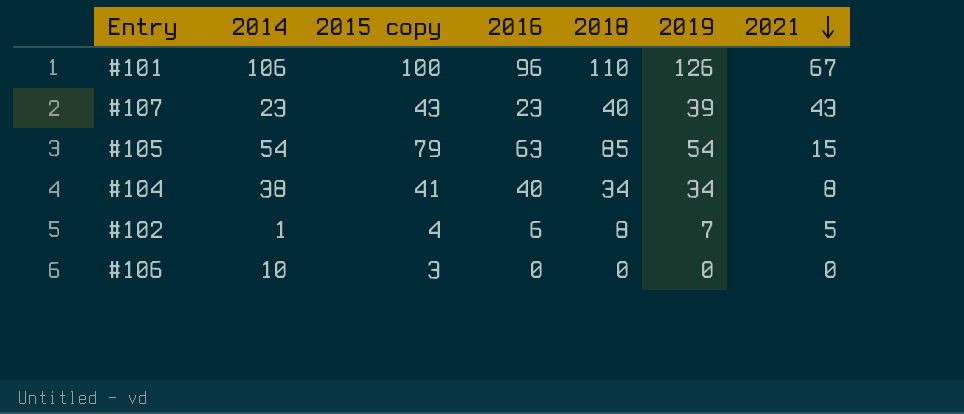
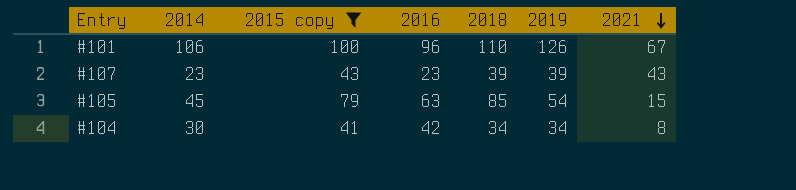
filter: none -> 2015 copy >= 41
#107 | 2018: 40 -> 39
#105 | 2014: 54 -> 45
#104 | 2014: 38 -> 30
#104 | 2016: 40 -> 42

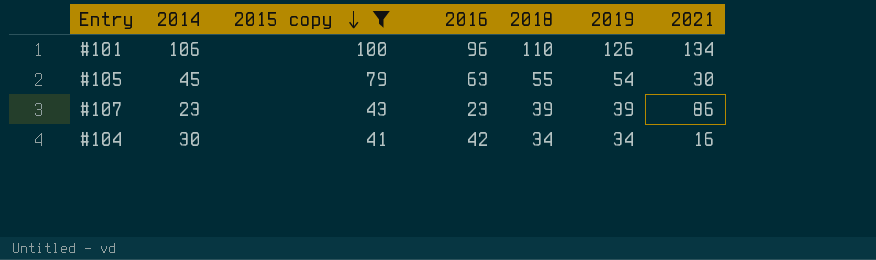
row order: 2021 descending -> 2015 copy descending
#101 | 2021: 67 -> 134
#105 | 2018: 85 -> 55
#105 | 2021: 15 -> 30
#107 | 2021: 43 -> 86
#104 | 2021: 8 -> 16

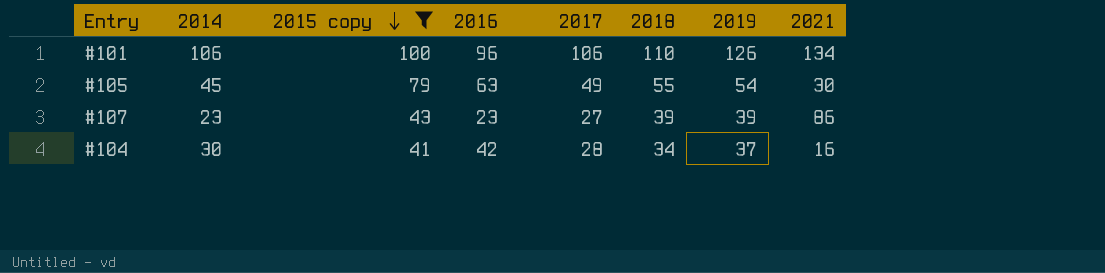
column 2017 | position: none -> 5
#104 | 2019: 34 -> 37

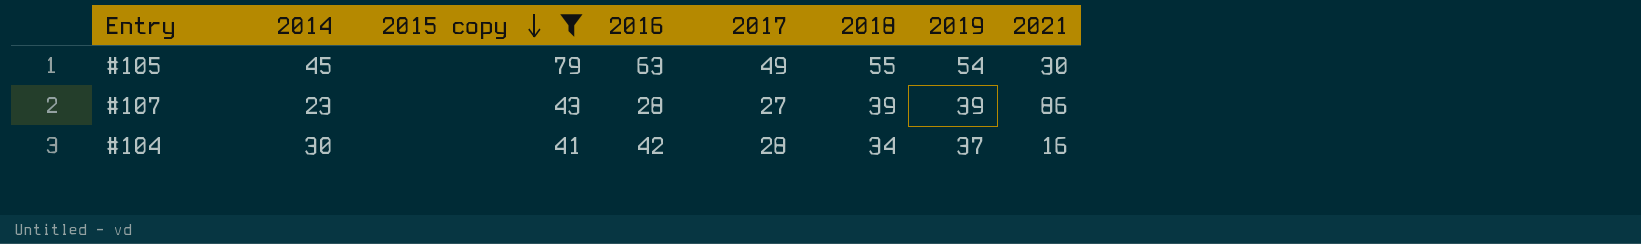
row #101: 106 | 100 | 96 | 106 | 110 | 126 | 134 -> none
#107 | 2016: 23 -> 28

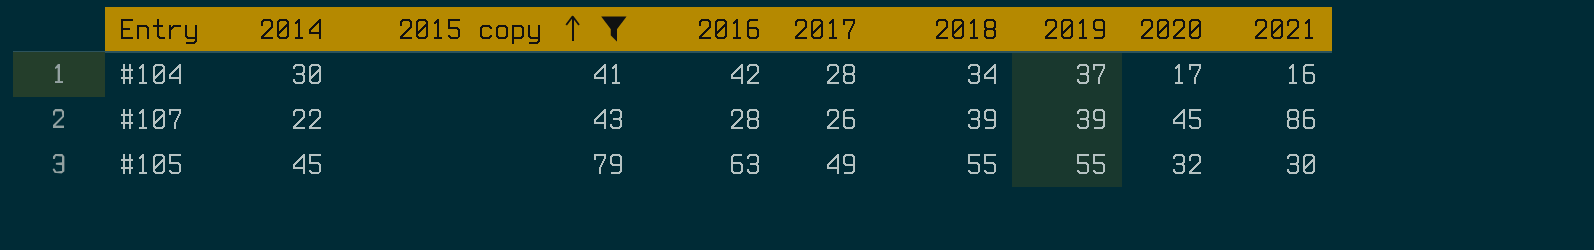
row order: 2015 copy descending -> 2015 copy ascending
column 2020 | position: none -> 8
#107 | 2014: 23 -> 22
#107 | 2017: 27 -> 26
#105 | 2019: 54 -> 55

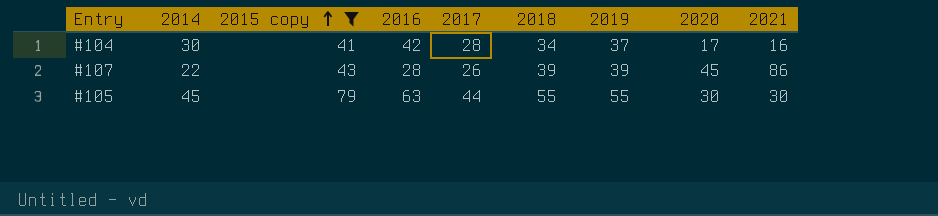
#105 | 2017: 49 -> 44
#105 | 2020: 32 -> 30

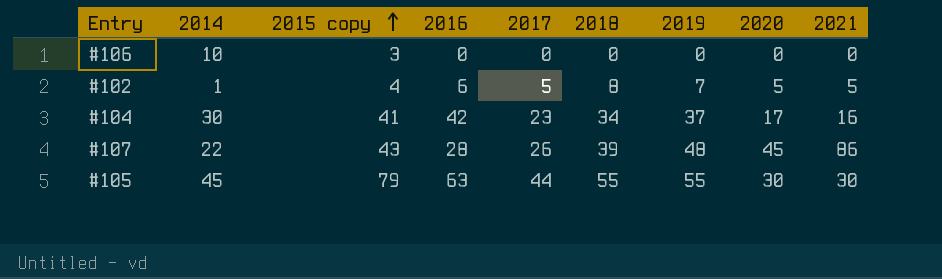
filter: 2015 copy >= 41 -> none
#104 | 2017: 28 -> 23
#107 | 2019: 39 -> 48

